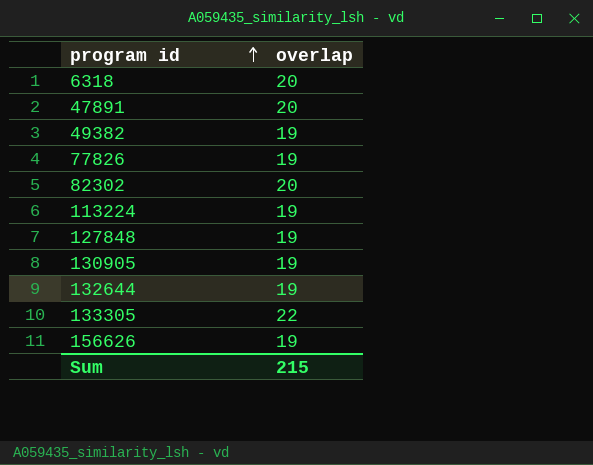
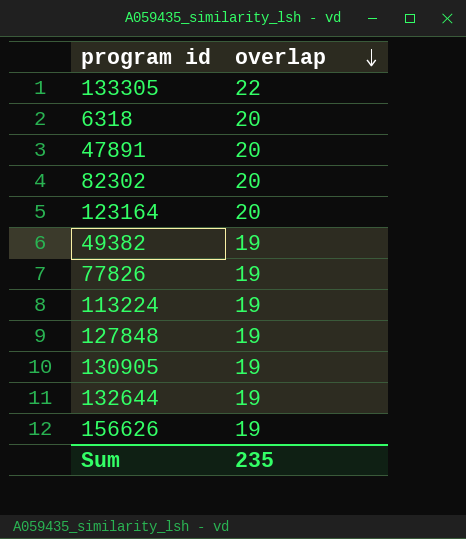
row order: program id ascending -> overlap descending
row 123164: none -> 20
Sum | overlap: 215 -> 235

